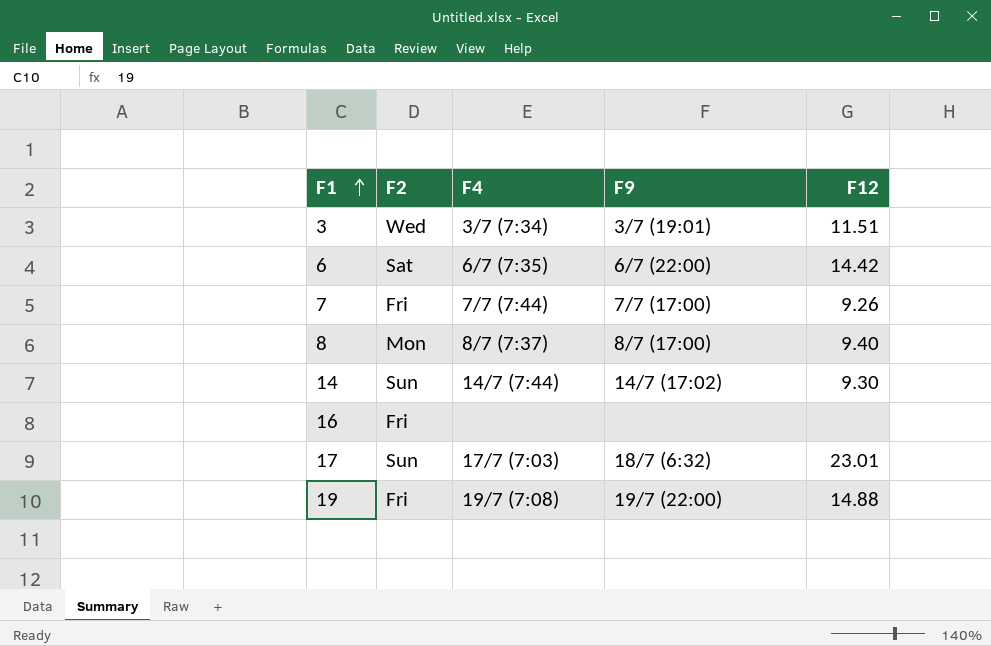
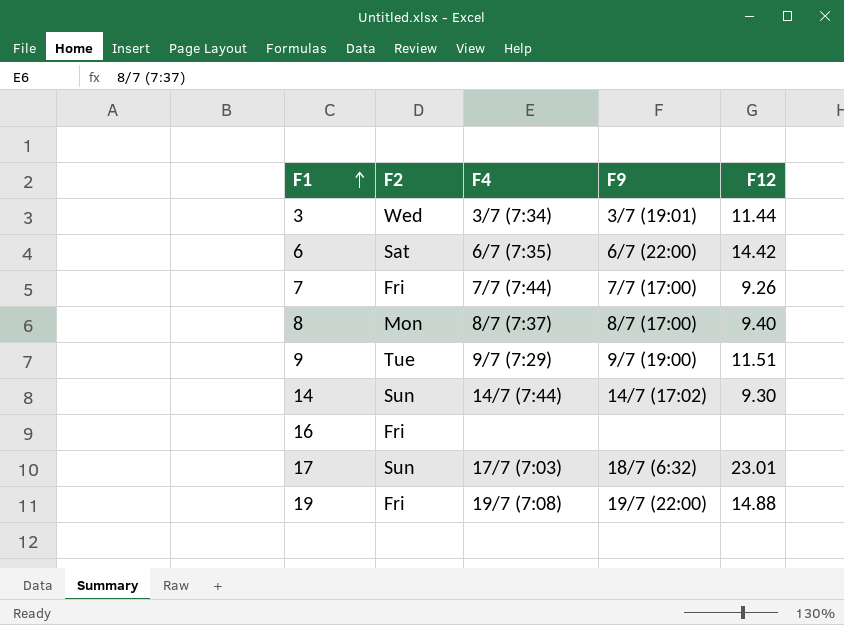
3 | F12: 11.51 -> 11.44
row 9: none -> Tue | 9/7 (7:29) | 9/7 (19:00) | 11.51

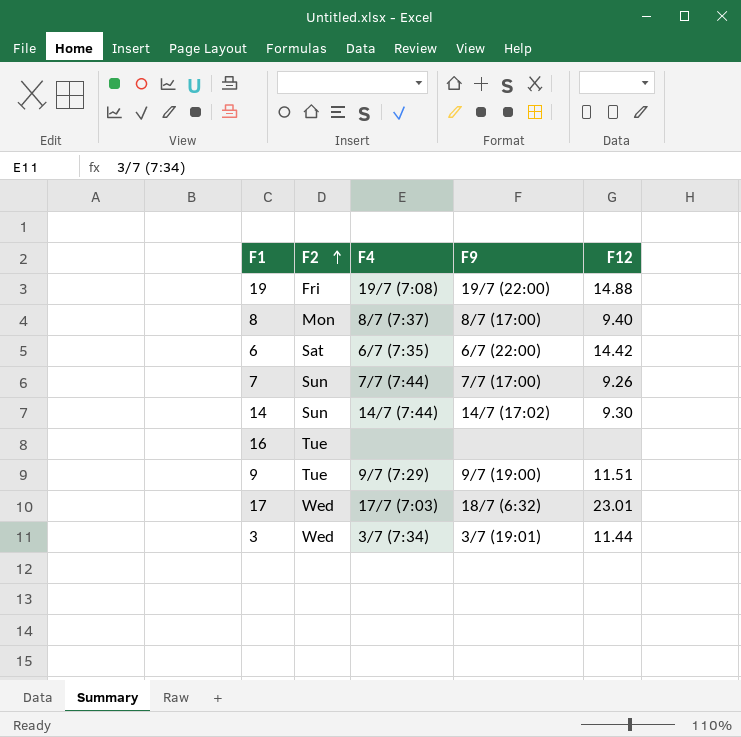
row order: F1 ascending -> F2 ascending
7 | F2: Fri -> Sun
16 | F2: Fri -> Tue
17 | F2: Sun -> Wed

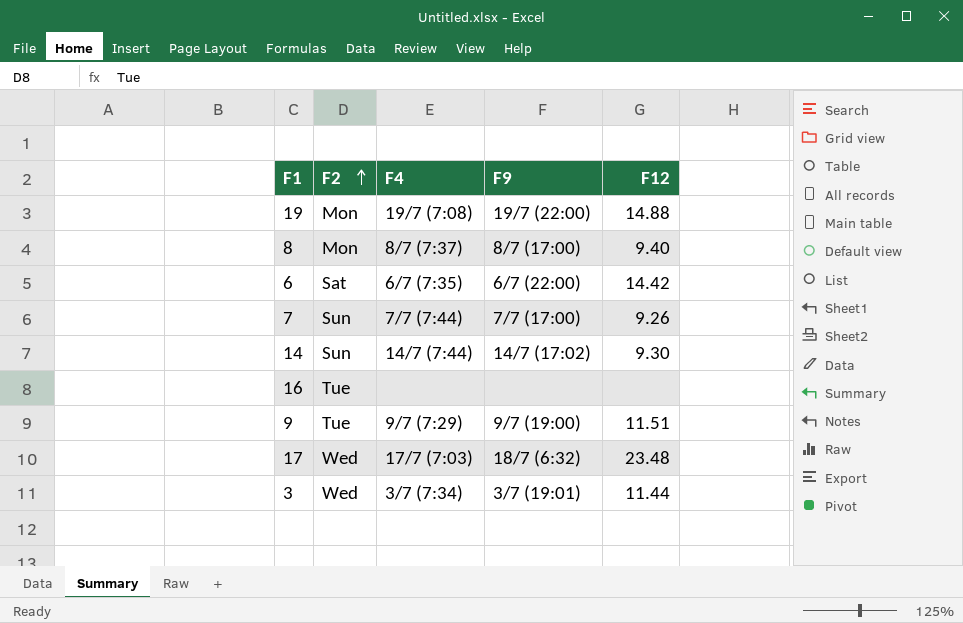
19 | F2: Fri -> Mon
17 | F12: 23.01 -> 23.48

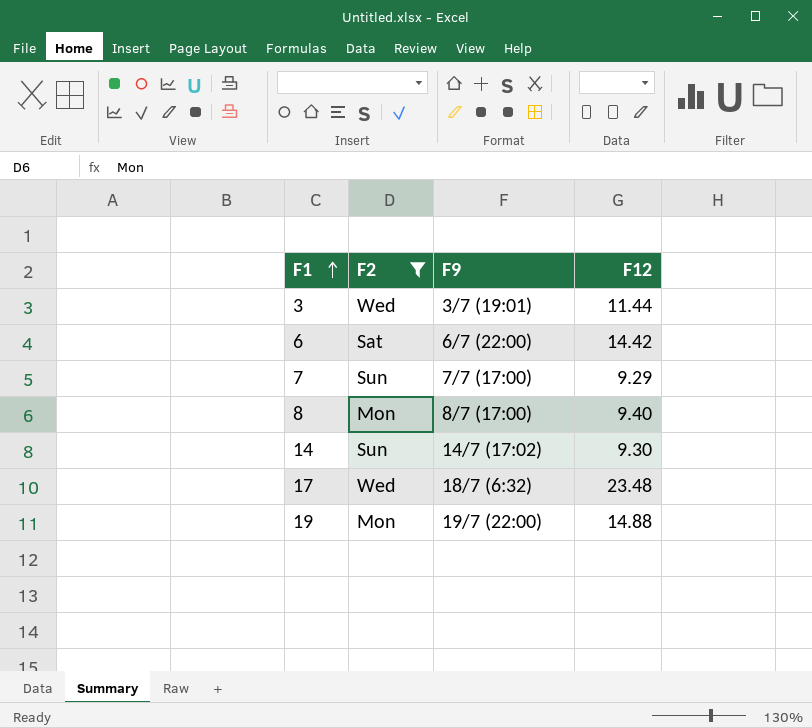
filter: none -> F2 != Tue
row order: F2 ascending -> F1 ascending
column F4 | position: 3 -> none
7 | F12: 9.26 -> 9.29

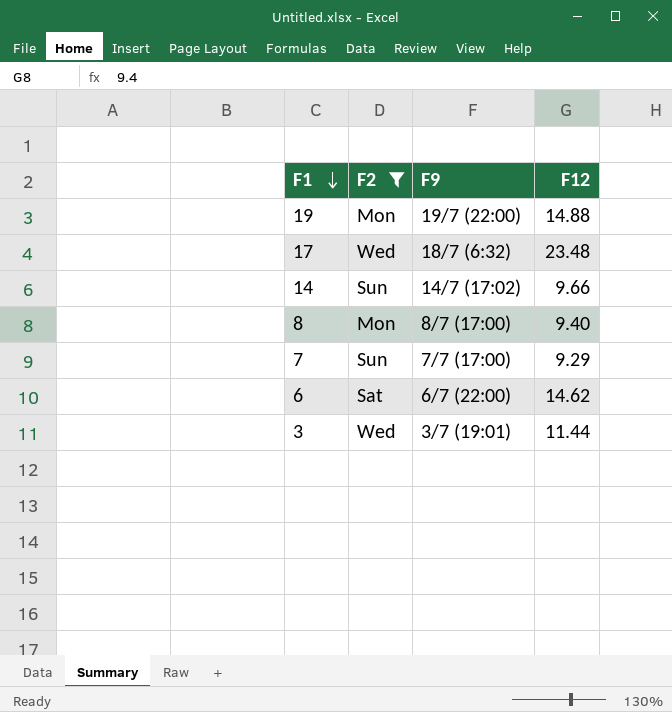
row order: F1 ascending -> F1 descending
14 | F12: 9.30 -> 9.66
6 | F12: 14.42 -> 14.62

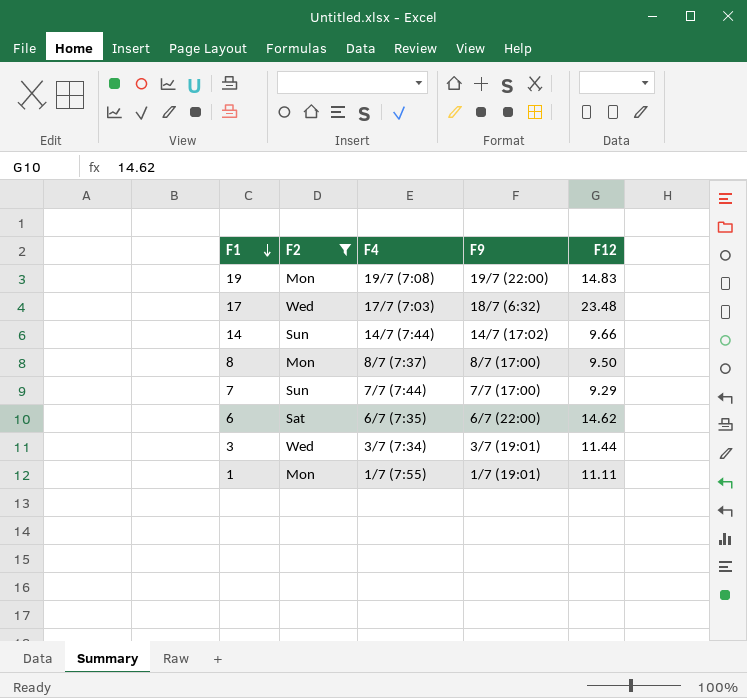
column F4 | position: none -> 3
19 | F12: 14.88 -> 14.83
8 | F12: 9.40 -> 9.50
row 1: none -> Mon | 1/7 (7:55) | 1/7 (19:01) | 11.11

